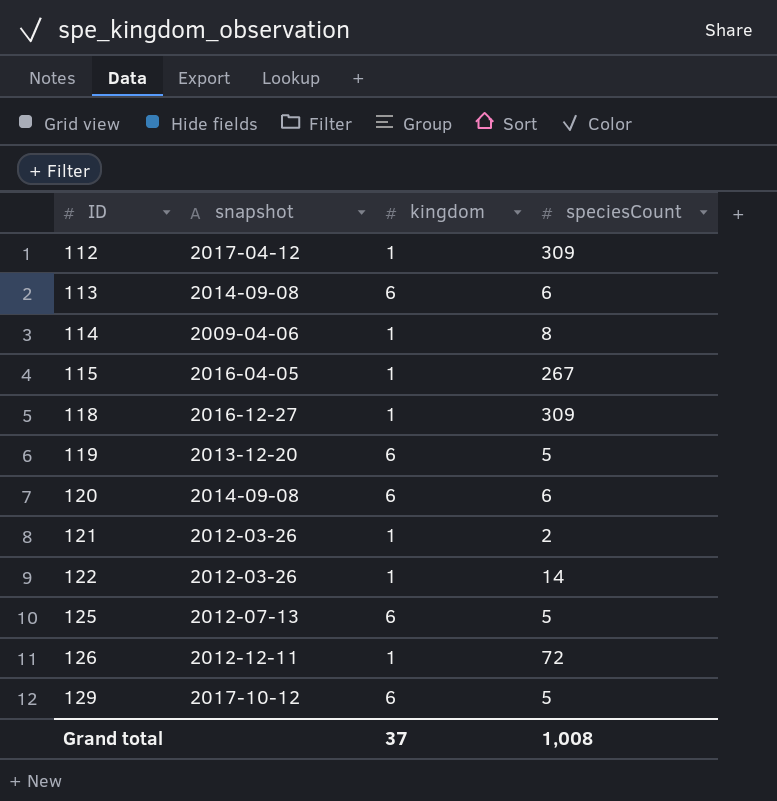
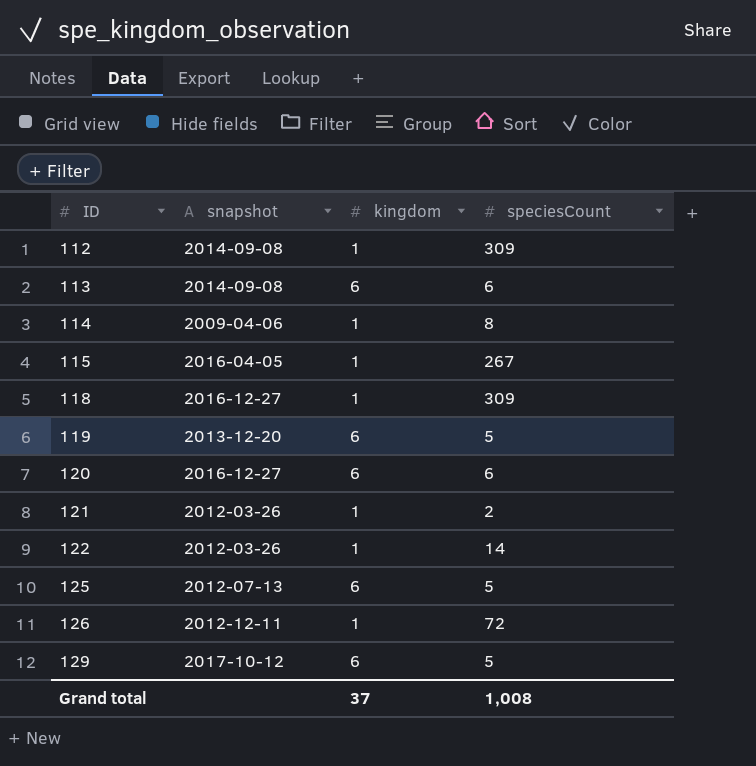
112 | snapshot: 2017-04-12 -> 2014-09-08
120 | snapshot: 2014-09-08 -> 2016-12-27

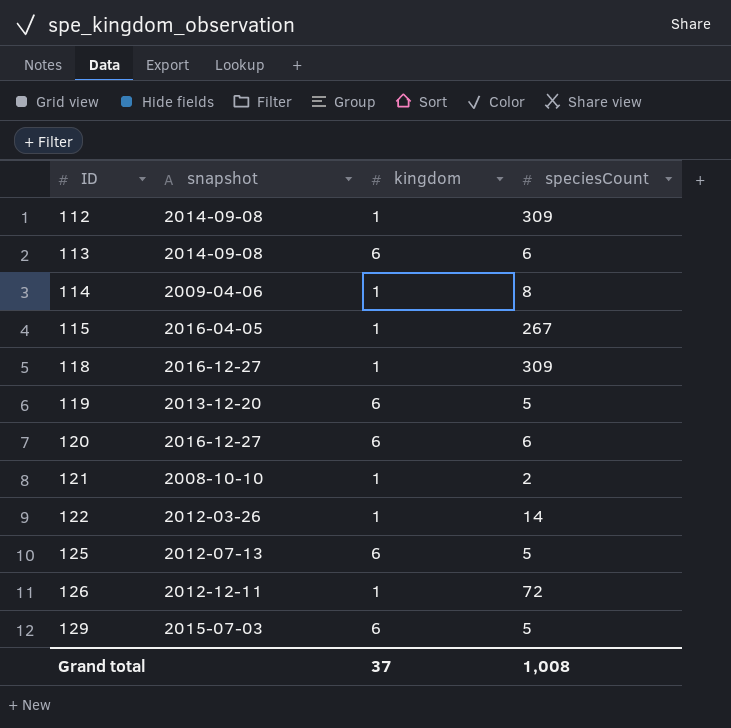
121 | snapshot: 2012-03-26 -> 2008-10-10
129 | snapshot: 2017-10-12 -> 2015-07-03

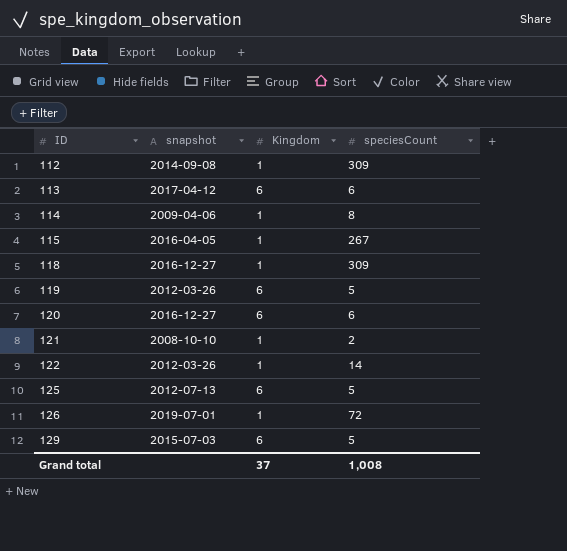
column name: kingdom -> Kingdom
113 | snapshot: 2014-09-08 -> 2017-04-12
119 | snapshot: 2013-12-20 -> 2012-03-26
126 | snapshot: 2012-12-11 -> 2019-07-01

